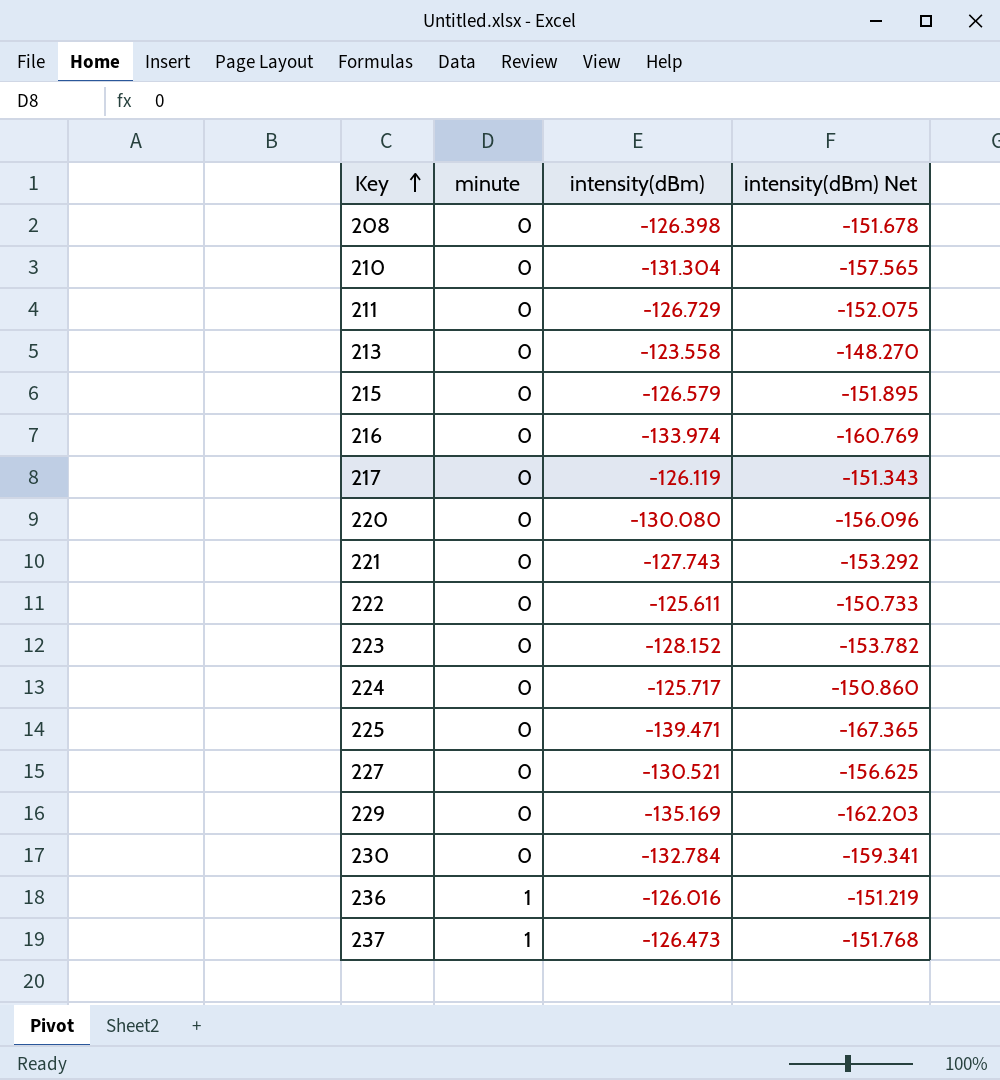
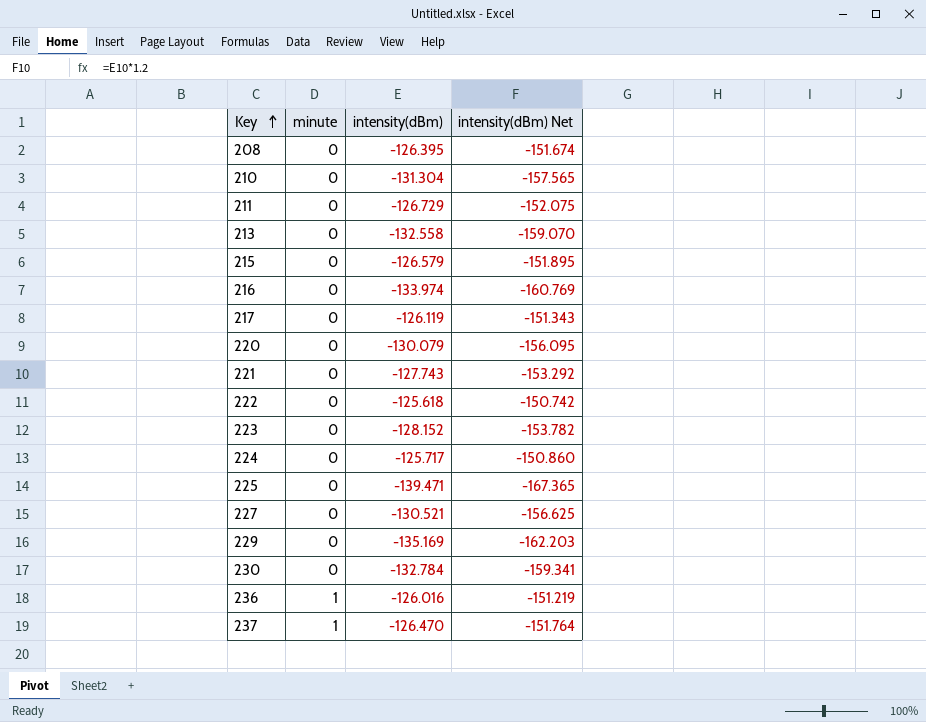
208 | intensity(dBm): -126.398 -> -126.395
208 | intensity(dBm) Net: -151.678 -> -151.674
213 | intensity(dBm): -123.558 -> -132.558
213 | intensity(dBm) Net: -148.270 -> -159.070
220 | intensity(dBm): -130.080 -> -130.079
220 | intensity(dBm) Net: -156.096 -> -156.095
222 | intensity(dBm): -125.611 -> -125.618
222 | intensity(dBm) Net: -150.733 -> -150.742
237 | intensity(dBm): -126.473 -> -126.470
237 | intensity(dBm) Net: -151.768 -> -151.764

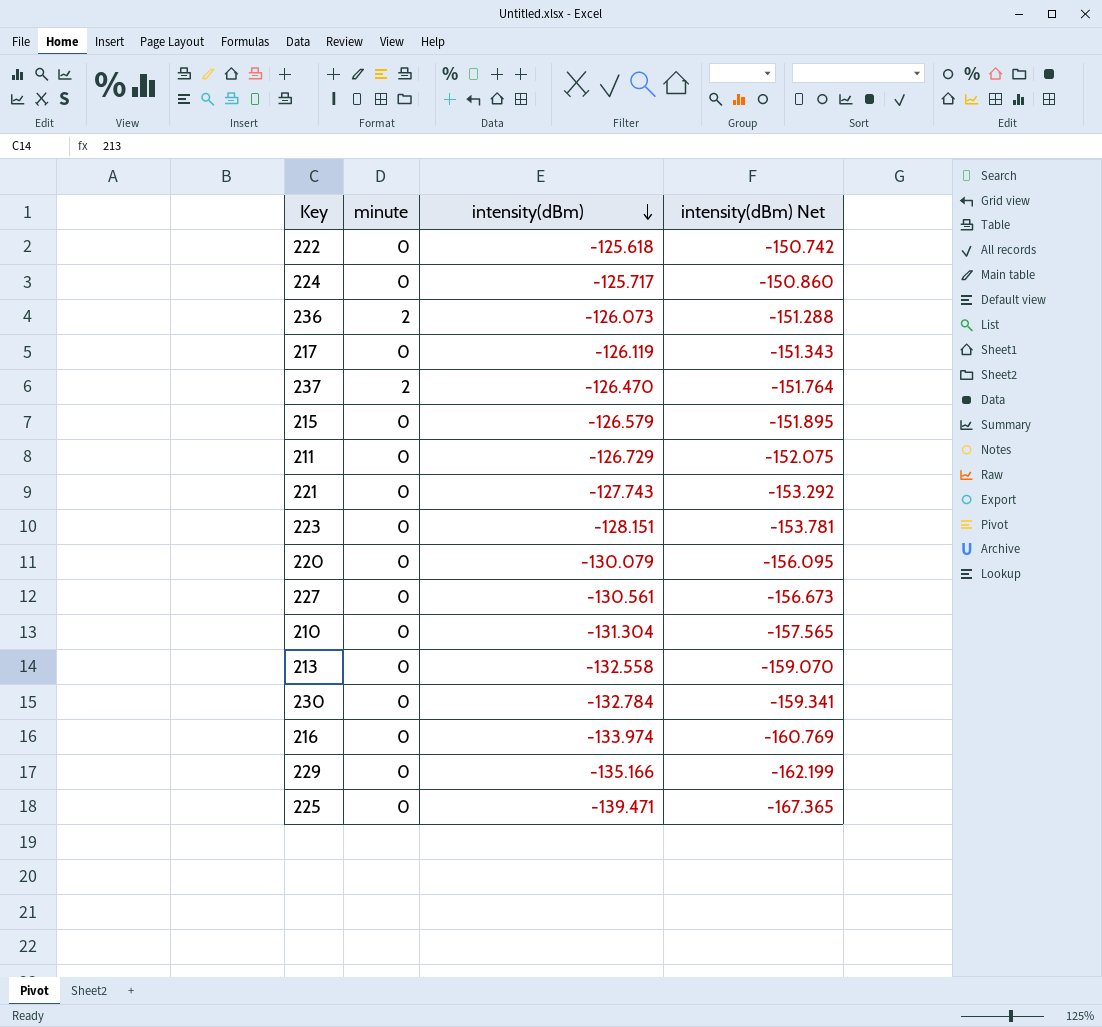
row order: Key ascending -> intensity(dBm) descending
row 208: 0 | -126.395 | -151.674 -> none
236 | minute: 1 -> 2
236 | intensity(dBm): -126.016 -> -126.073
236 | intensity(dBm) Net: -151.219 -> -151.288
237 | minute: 1 -> 2
223 | intensity(dBm): -128.152 -> -128.151
223 | intensity(dBm) Net: -153.782 -> -153.781
227 | intensity(dBm): -130.521 -> -130.561
227 | intensity(dBm) Net: -156.625 -> -156.673
229 | intensity(dBm): -135.169 -> -135.166
229 | intensity(dBm) Net: -162.203 -> -162.199

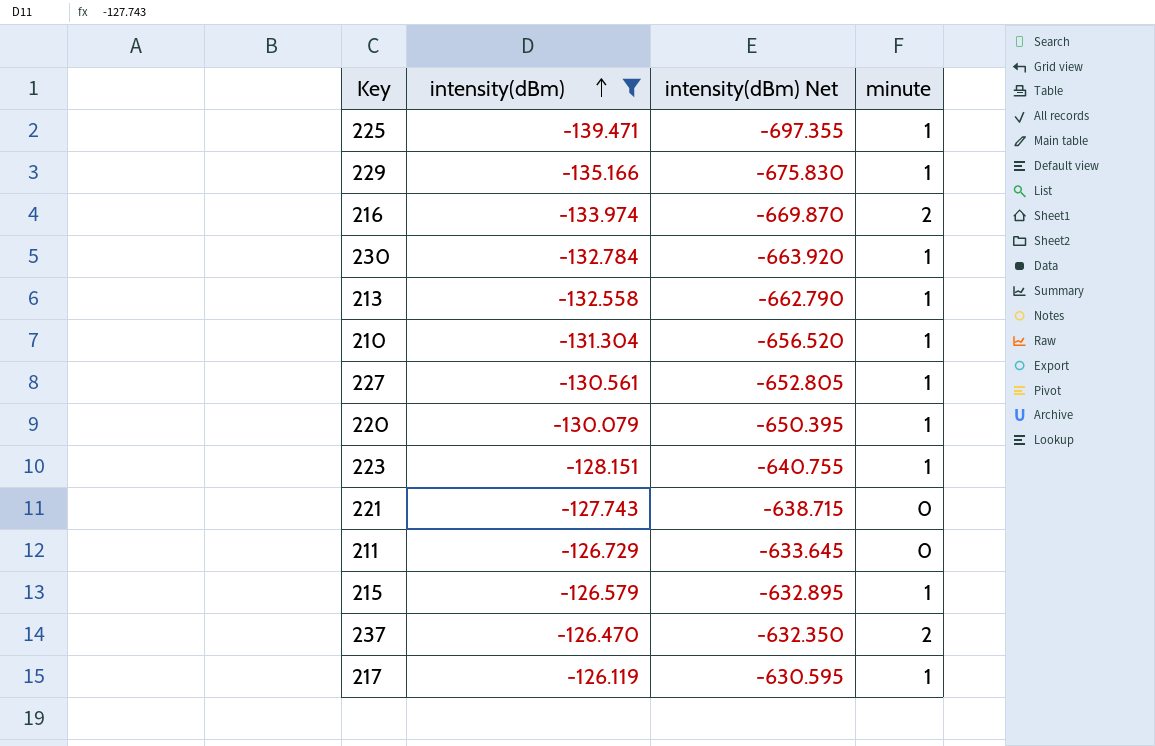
filter: none -> intensity(dBm) <= -126.119
row order: intensity(dBm) descending -> intensity(dBm) ascending
column intensity(dBm) Net | formula: [intensity(dBm)] * 1.2 -> [intensity(dBm)] * 5
column minute | position: 2 -> 4
225 | minute: 0 -> 1
229 | minute: 0 -> 1
216 | minute: 0 -> 2
230 | minute: 0 -> 1
213 | minute: 0 -> 1
210 | minute: 0 -> 1
227 | minute: 0 -> 1
220 | minute: 0 -> 1
223 | minute: 0 -> 1
215 | minute: 0 -> 1
217 | minute: 0 -> 1

